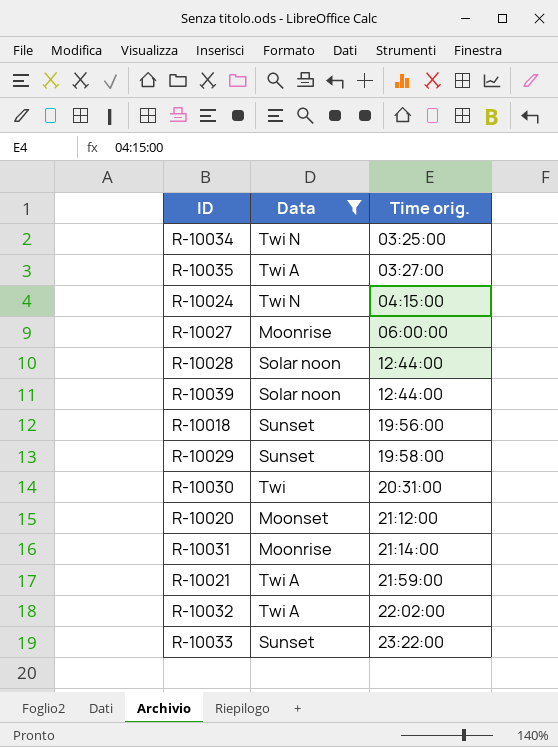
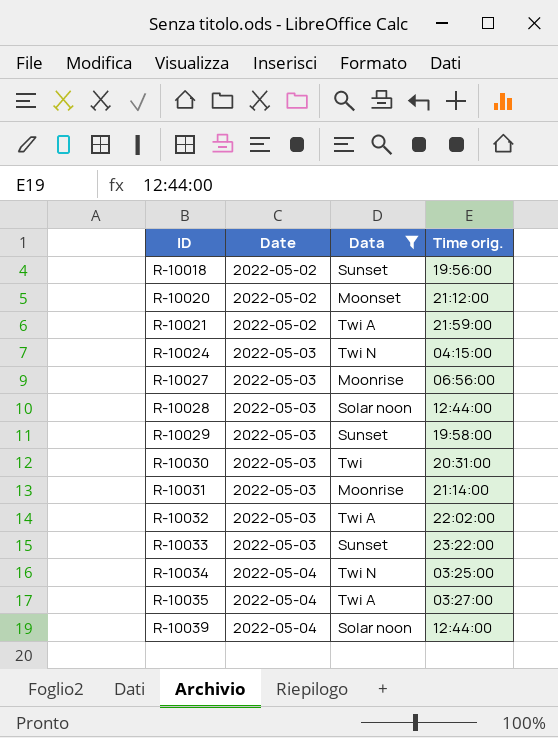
row order: Time orig. ascending -> ID ascending
column Date | position: none -> 2
R-10027 | Time orig.: 06:00:00 -> 06:56:00

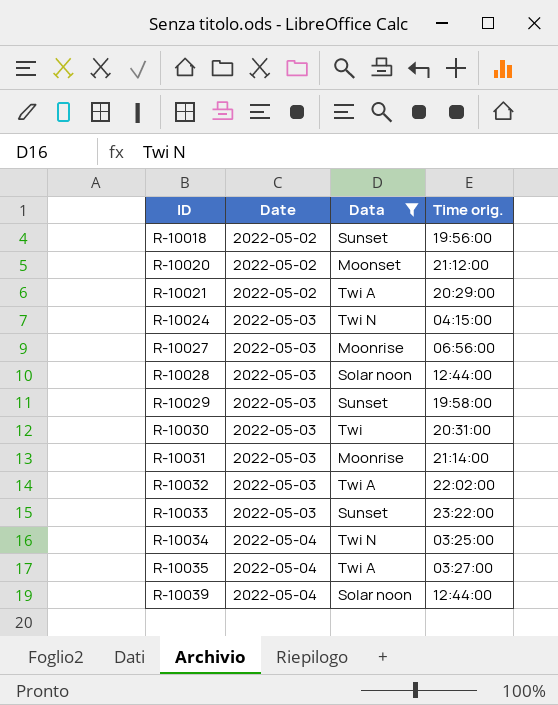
R-10021 | Time orig.: 21:59:00 -> 20:29:00

